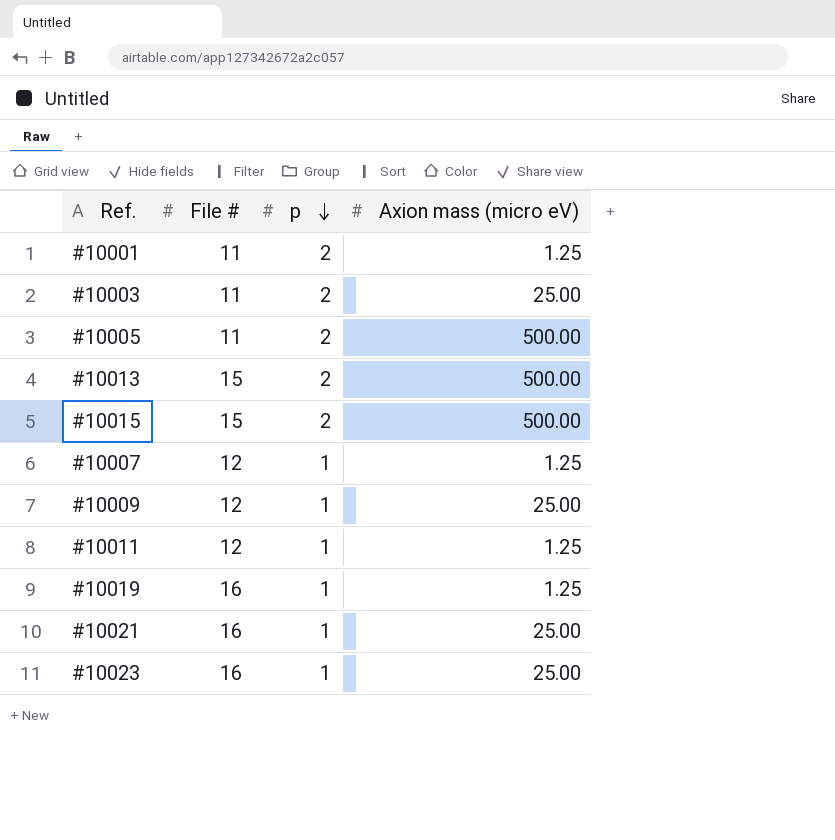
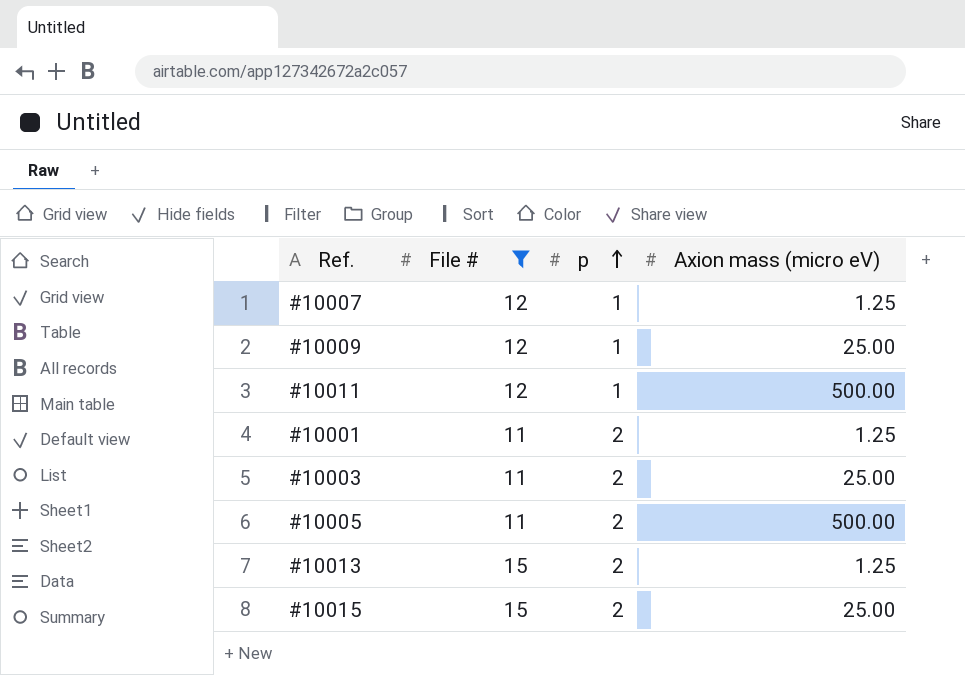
filter: none -> File # != 16
row order: p descending -> p ascending
#10011 | Axion mass (micro eV): 1.25 -> 500.00
#10013 | Axion mass (micro eV): 500.00 -> 1.25
#10015 | Axion mass (micro eV): 500.00 -> 25.00

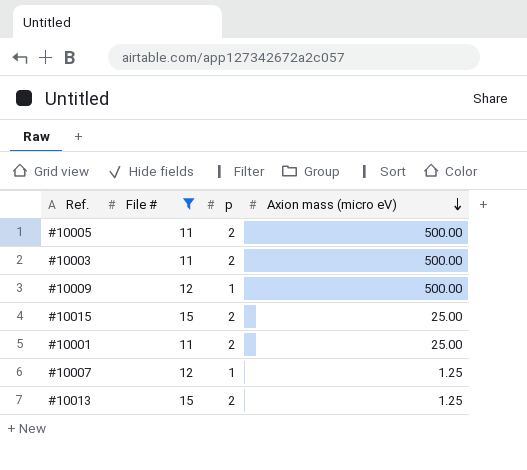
row order: p ascending -> Axion mass (micro eV) descending
row #10011: 12 | 1 | 500.00 -> none
#10003 | Axion mass (micro eV): 25.00 -> 500.00
#10009 | Axion mass (micro eV): 25.00 -> 500.00
#10001 | Axion mass (micro eV): 1.25 -> 25.00

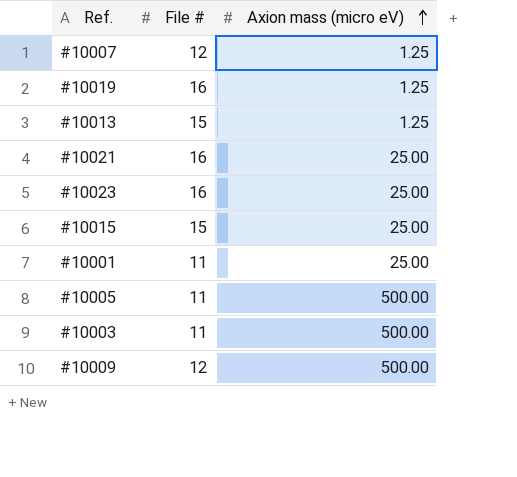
filter: File # != 16 -> none
row order: Axion mass (micro eV) descending -> Axion mass (micro eV) ascending
column p | position: 3 -> none

